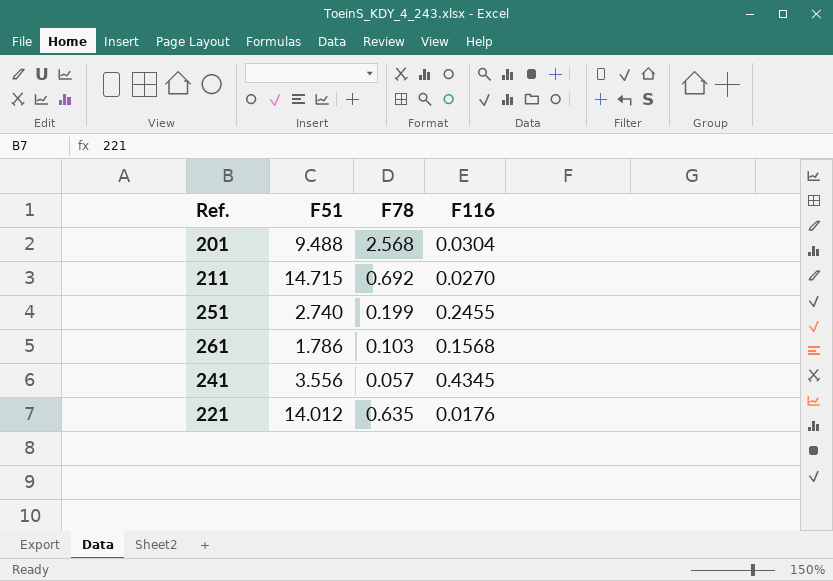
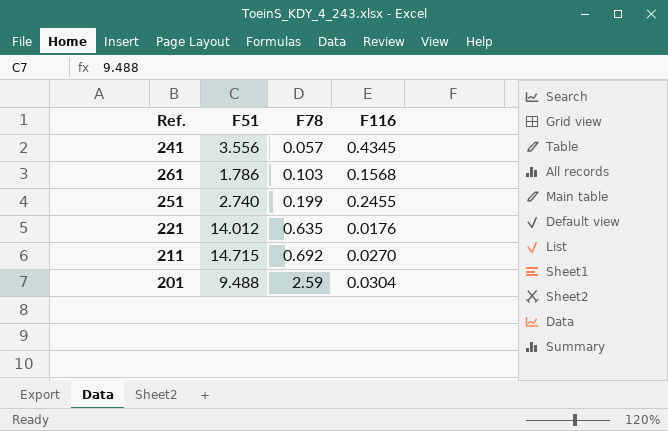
row order: none -> F78 ascending
201 | F78: 2.568 -> 2.59

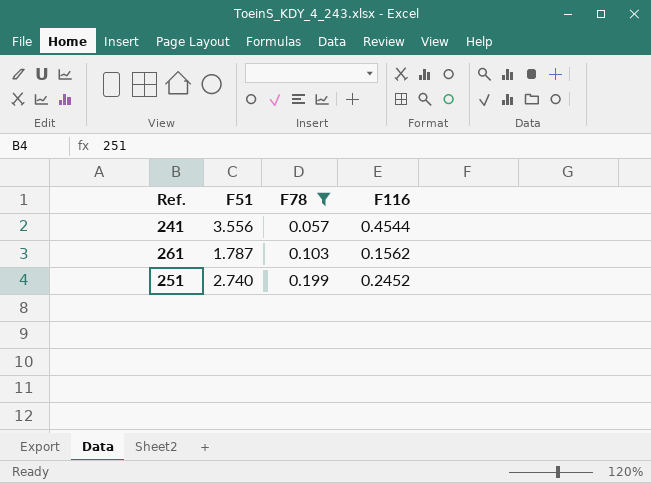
filter: none -> F78 <= 0.199
241 | F116: 0.4345 -> 0.4544
261 | F51: 1.786 -> 1.787
261 | F116: 0.1568 -> 0.1562
251 | F116: 0.2455 -> 0.2452

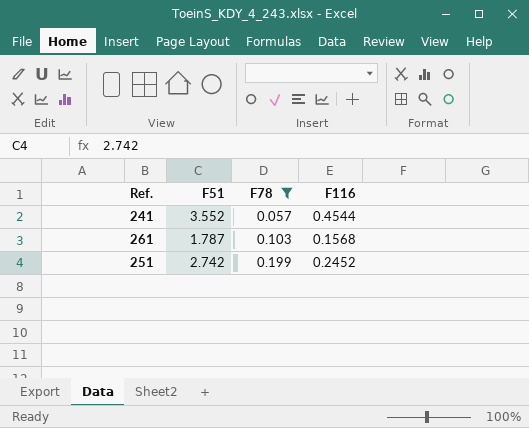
241 | F51: 3.556 -> 3.552
261 | F116: 0.1562 -> 0.1568
251 | F51: 2.740 -> 2.742

